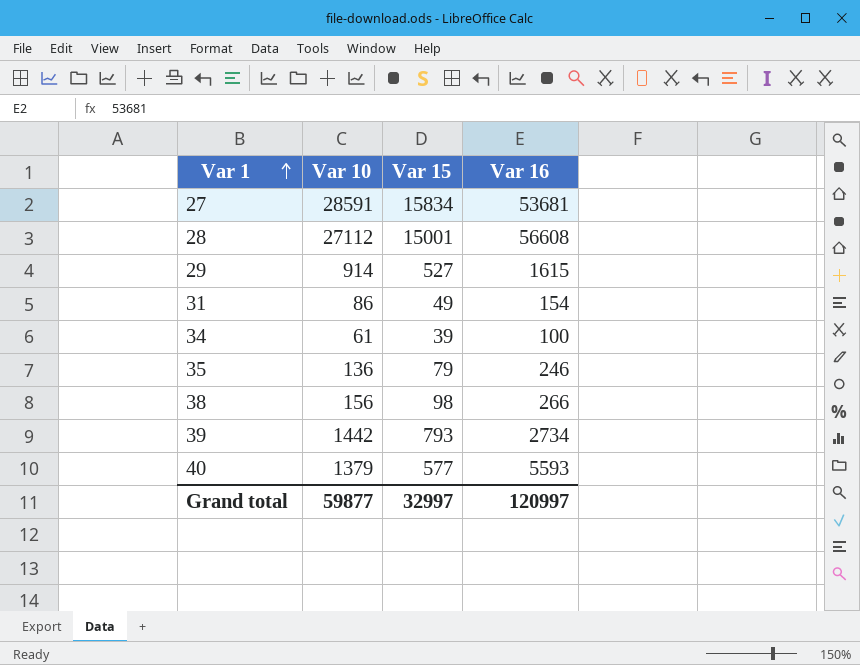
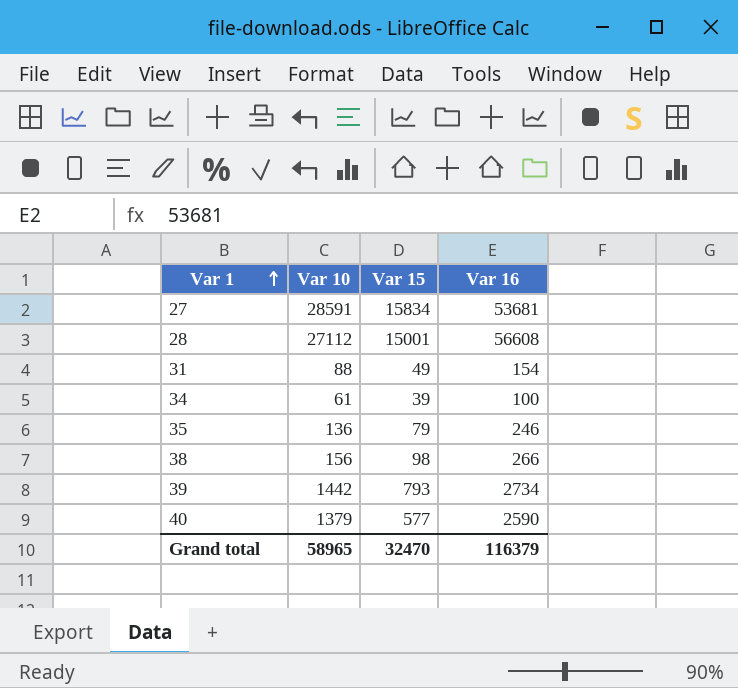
row 29: 914 | 527 | 1615 -> none
31 | Var 10: 86 -> 88
40 | Var 16: 5593 -> 2590
Grand total | Var 10: 59877 -> 58965
Grand total | Var 15: 32997 -> 32470
Grand total | Var 16: 120997 -> 116379

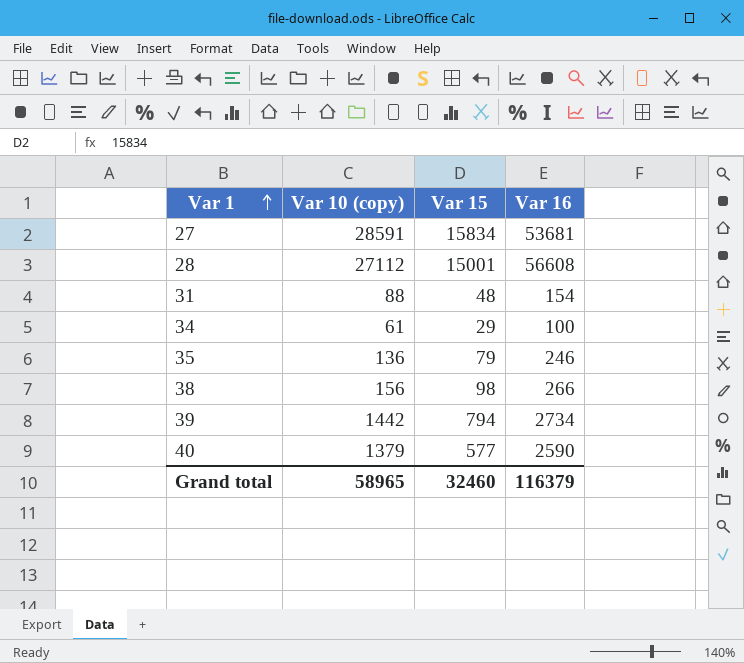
column name: Var 10 -> Var 10 (copy)
31 | Var 15: 49 -> 48
34 | Var 15: 39 -> 29
39 | Var 15: 793 -> 794
Grand total | Var 15: 32470 -> 32460

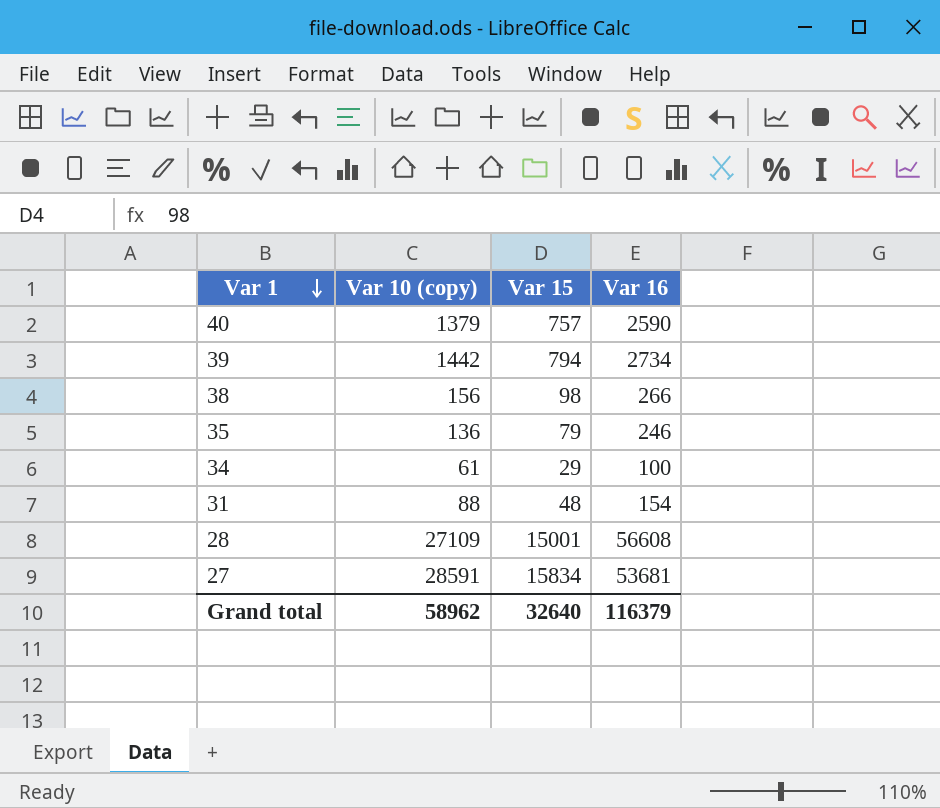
row order: Var 1 ascending -> Var 1 descending
40 | Var 15: 577 -> 757
28 | Var 10 (copy): 27112 -> 27109
Grand total | Var 10 (copy): 58965 -> 58962
Grand total | Var 15: 32460 -> 32640

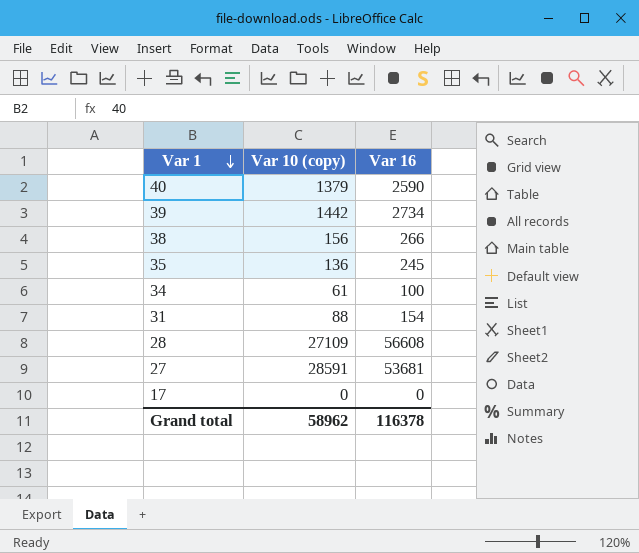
column Var 15 | position: 3 -> none
35 | Var 16: 246 -> 245
row 17: none -> 0 | 0
Grand total | Var 16: 116379 -> 116378

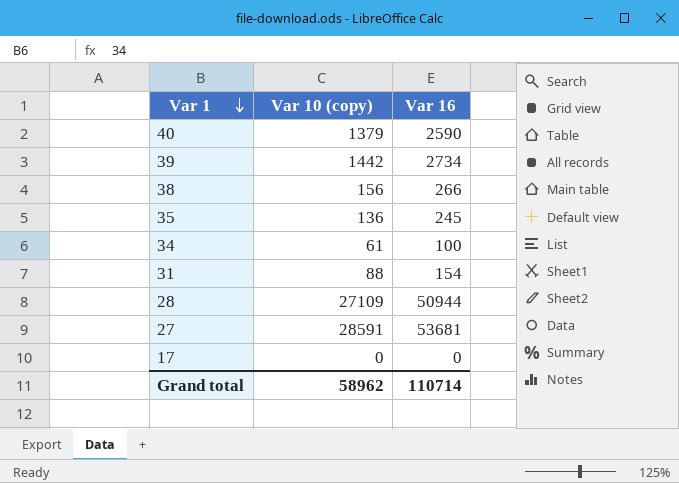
28 | Var 16: 56608 -> 50944
Grand total | Var 16: 116378 -> 110714

